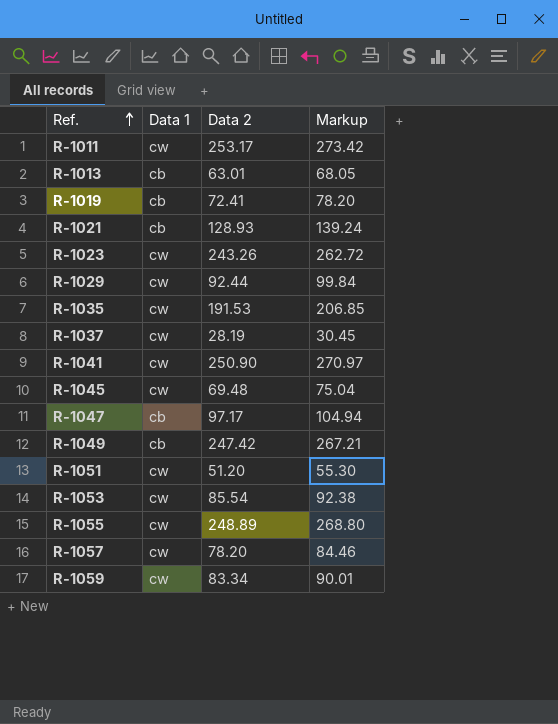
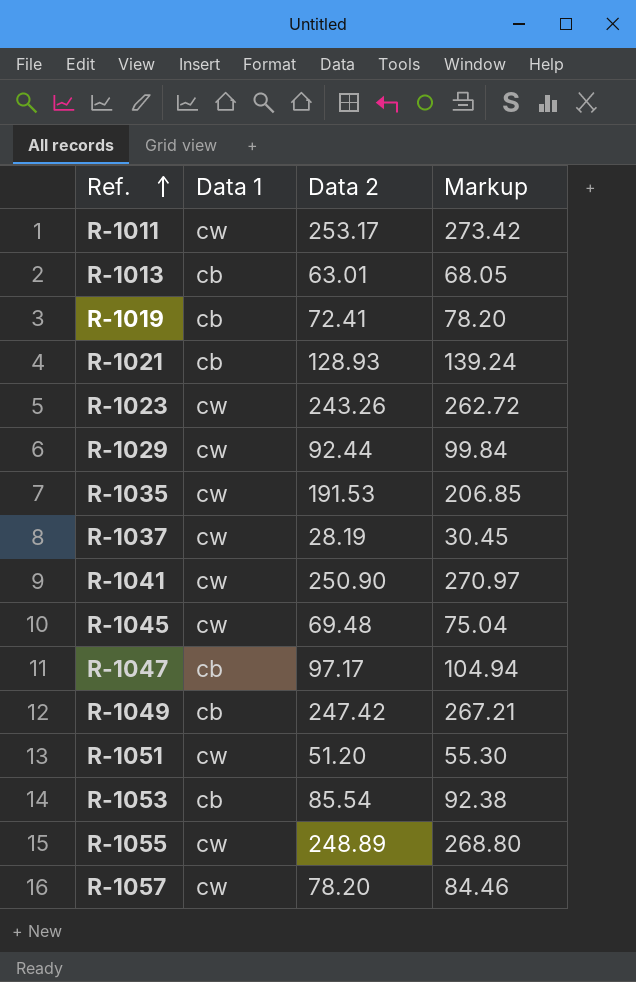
row R-1059: cw | 83.34 | 90.01 -> none
R-1053 | Data 1: cw -> cb

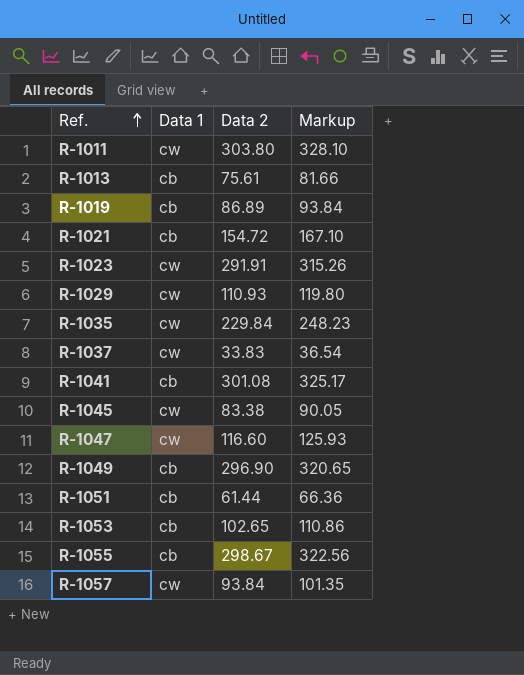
R-1011 | Data 2: 253.17 -> 303.80
R-1011 | Markup: 273.42 -> 328.10
R-1013 | Data 2: 63.01 -> 75.61
R-1013 | Markup: 68.05 -> 81.66
R-1019 | Data 2: 72.41 -> 86.89
R-1019 | Markup: 78.20 -> 93.84
R-1021 | Data 2: 128.93 -> 154.72
R-1021 | Markup: 139.24 -> 167.10
R-1023 | Data 2: 243.26 -> 291.91
R-1023 | Markup: 262.72 -> 315.26
R-1029 | Data 2: 92.44 -> 110.93
R-1029 | Markup: 99.84 -> 119.80
R-1035 | Data 2: 191.53 -> 229.84
R-1035 | Markup: 206.85 -> 248.23
R-1037 | Data 2: 28.19 -> 33.83
R-1037 | Markup: 30.45 -> 36.54
R-1041 | Data 1: cw -> cb
R-1041 | Data 2: 250.90 -> 301.08
R-1041 | Markup: 270.97 -> 325.17
R-1045 | Data 2: 69.48 -> 83.38
R-1045 | Markup: 75.04 -> 90.05
R-1047 | Data 1: cb -> cw
R-1047 | Data 2: 97.17 -> 116.60
R-1047 | Markup: 104.94 -> 125.93
R-1049 | Data 2: 247.42 -> 296.90
R-1049 | Markup: 267.21 -> 320.65
R-1051 | Data 1: cw -> cb
R-1051 | Data 2: 51.20 -> 61.44
R-1051 | Markup: 55.30 -> 66.36
R-1053 | Data 2: 85.54 -> 102.65
R-1053 | Markup: 92.38 -> 110.86
R-1055 | Data 1: cw -> cb
R-1055 | Data 2: 248.89 -> 298.67
R-1055 | Markup: 268.80 -> 322.56
R-1057 | Data 2: 78.20 -> 93.84
R-1057 | Markup: 84.46 -> 101.35

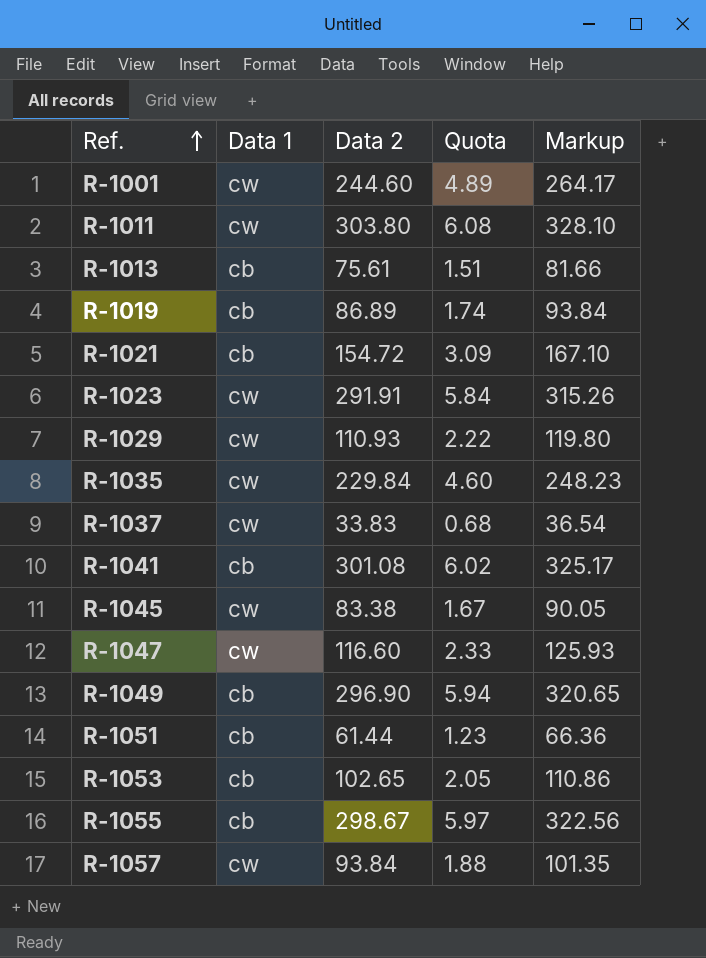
column Quota | formula: none -> [Data 2] * 0.02
row R-1001: none -> cw | 244.60 | 4.89 | 264.17

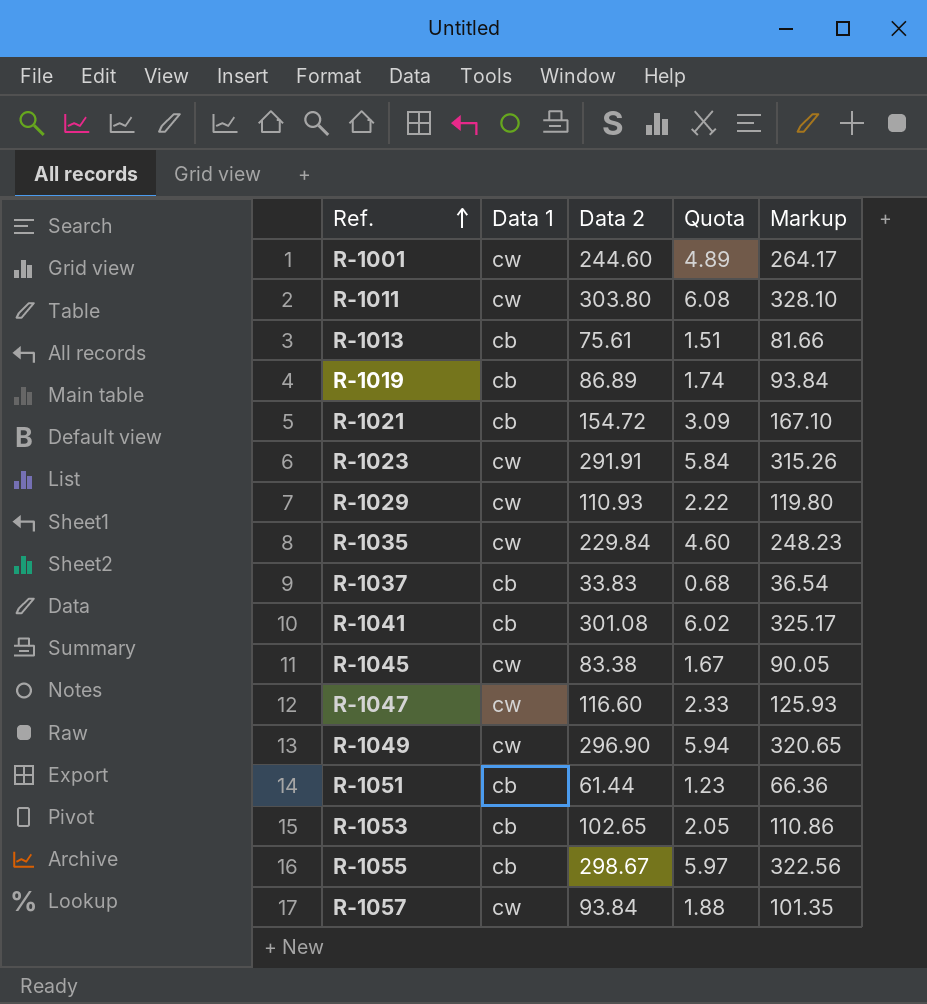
R-1037 | Data 1: cw -> cb
R-1049 | Data 1: cb -> cw

